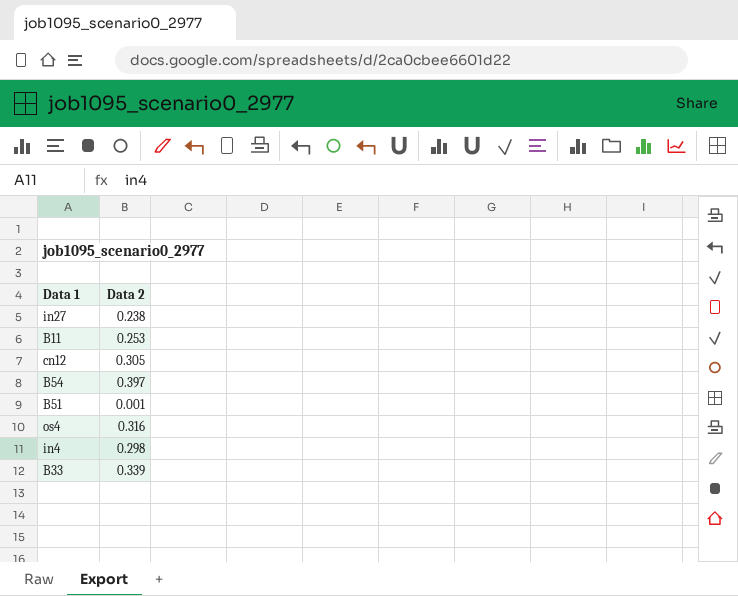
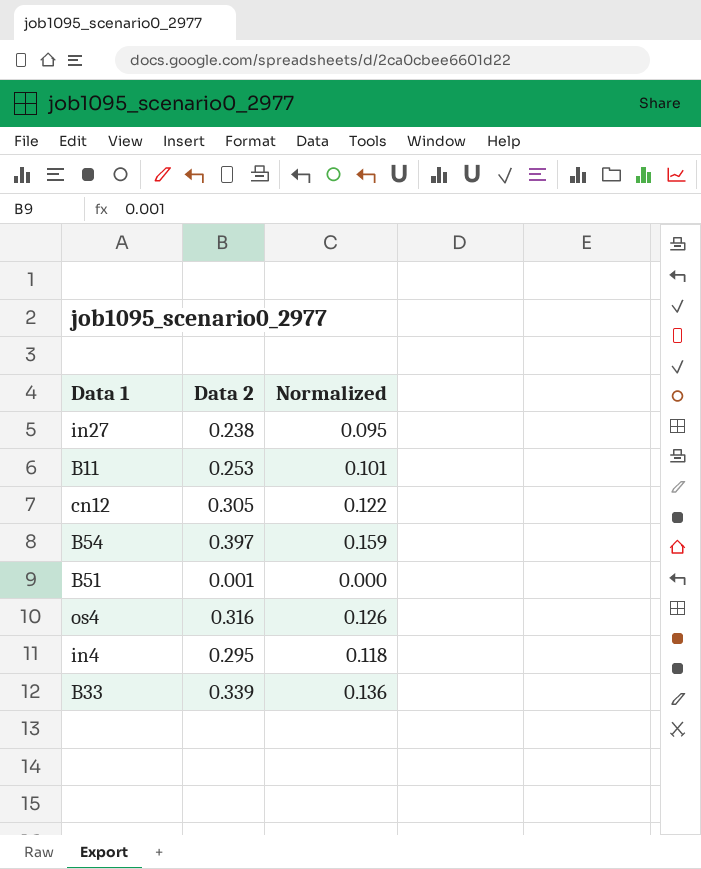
column Normalized | formula: none -> [Data 2] * 0.4
in4 | Data 2: 0.298 -> 0.295

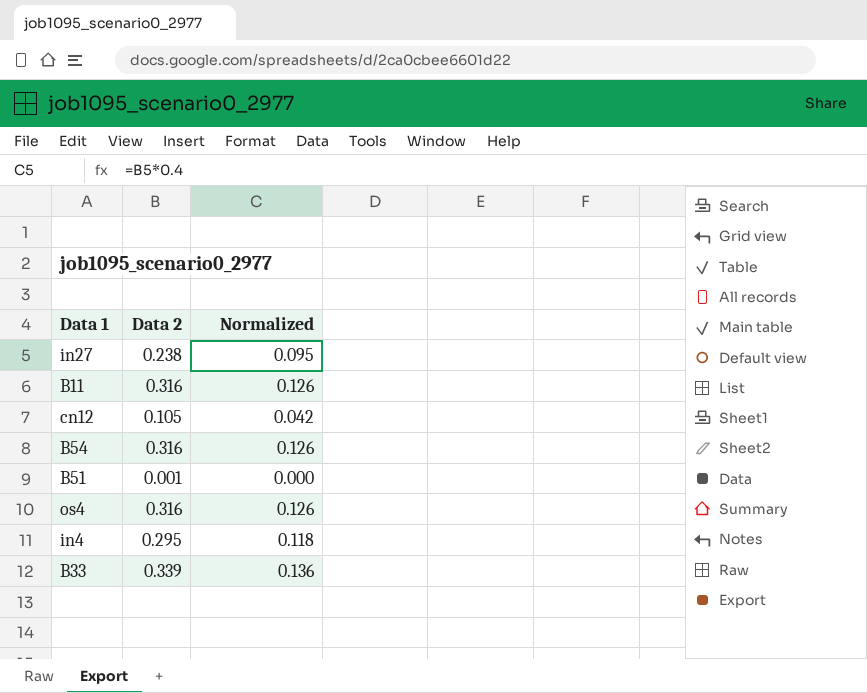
B11 | Data 2: 0.253 -> 0.316
B11 | Normalized: 0.101 -> 0.126
cn12 | Data 2: 0.305 -> 0.105
cn12 | Normalized: 0.122 -> 0.042
B54 | Data 2: 0.397 -> 0.316
B54 | Normalized: 0.159 -> 0.126

